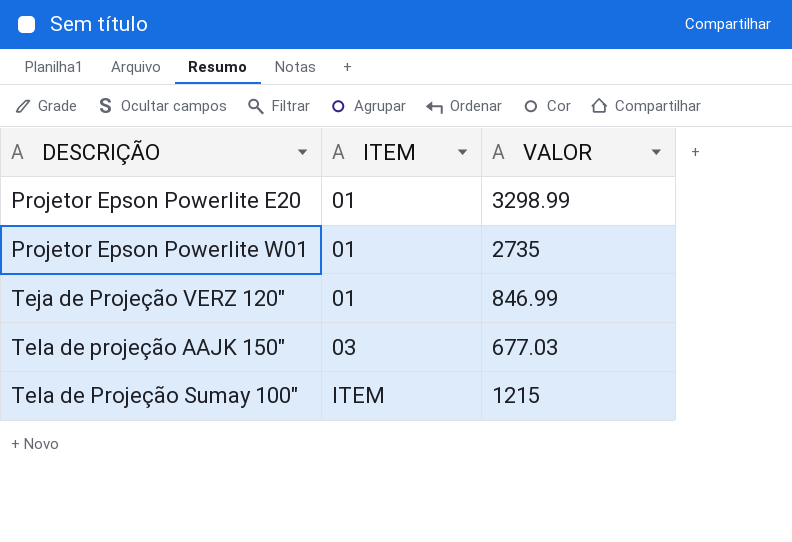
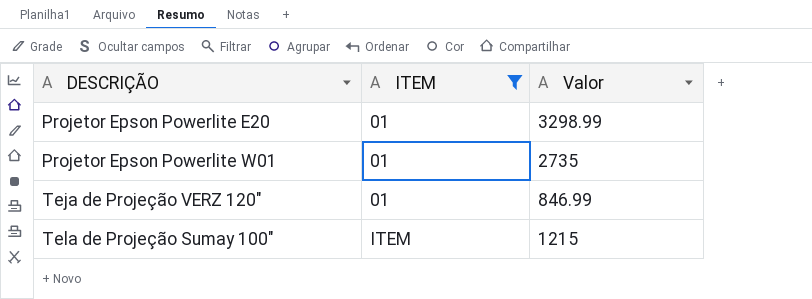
filter: none -> ITEM != 03
column name: VALOR -> Valor

